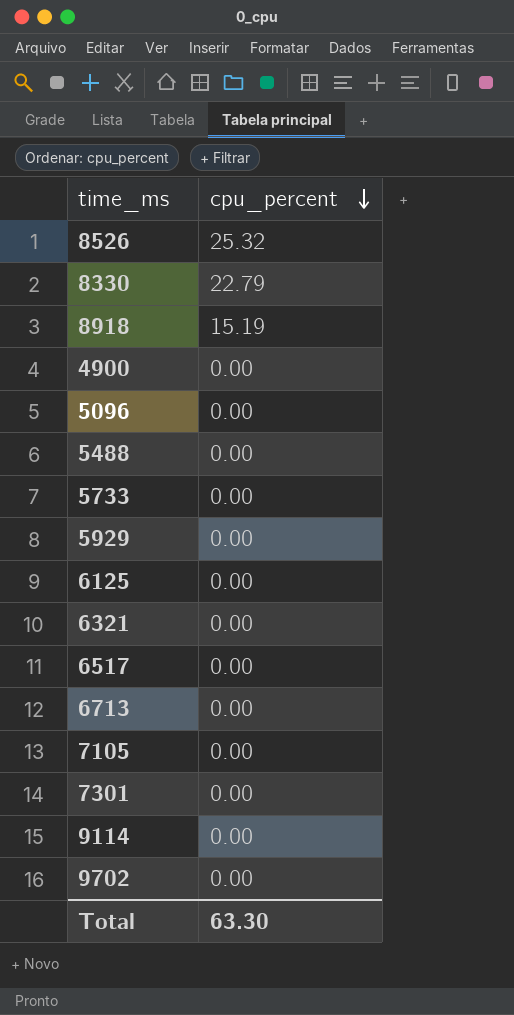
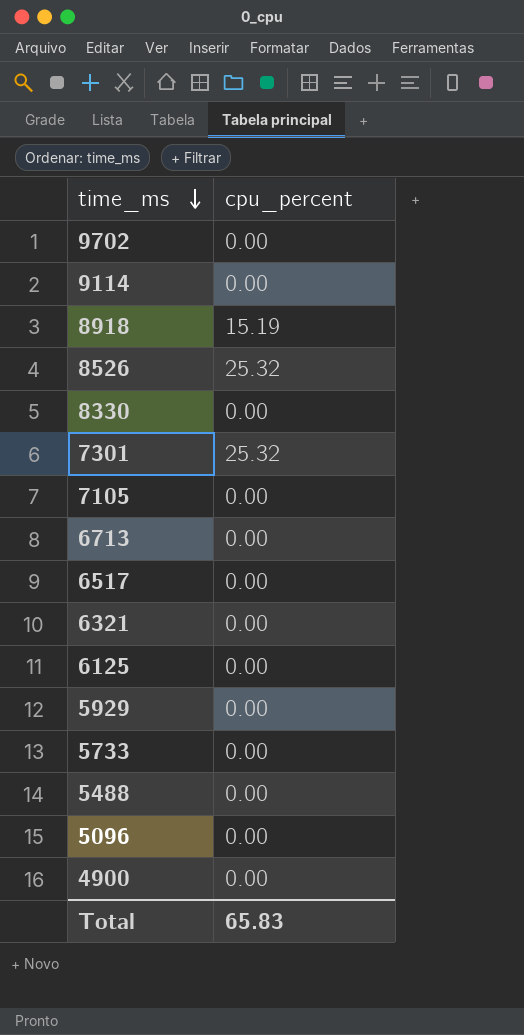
row order: cpu_percent descending -> time_ms descending
8330 | cpu_percent: 22.79 -> 0.00
7301 | cpu_percent: 0.00 -> 25.32
Total | cpu_percent: 63.30 -> 65.83

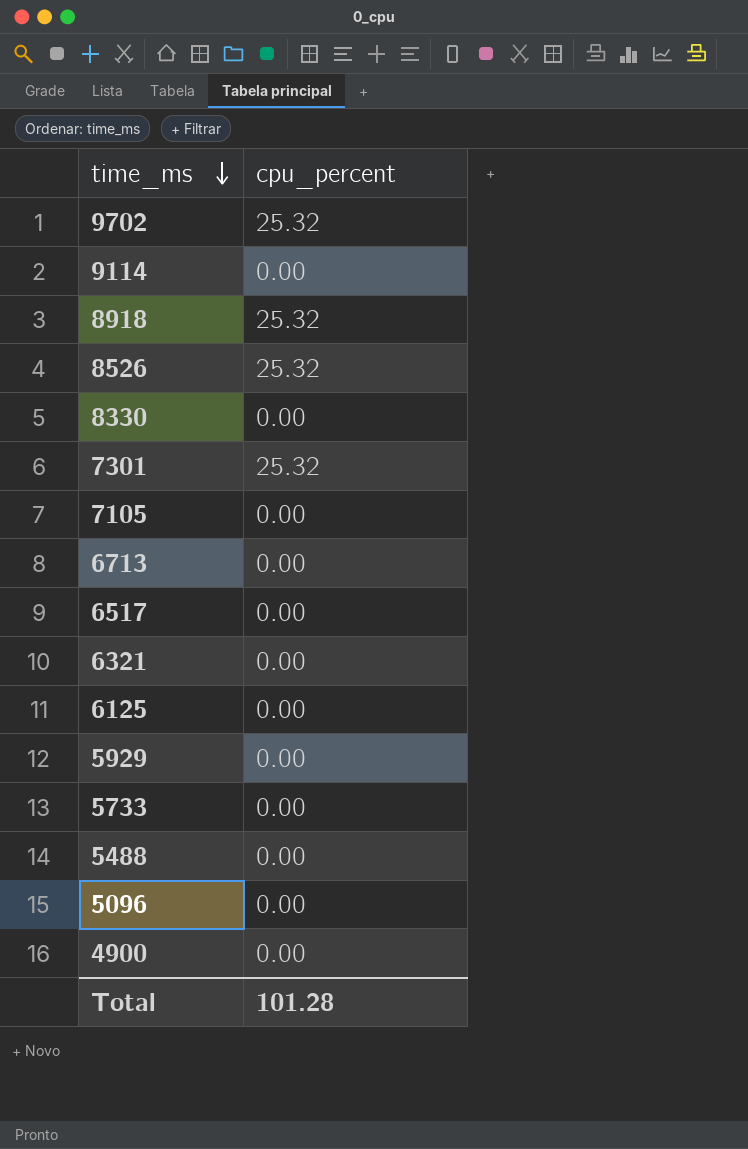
9702 | cpu_percent: 0.00 -> 25.32
8918 | cpu_percent: 15.19 -> 25.32
Total | cpu_percent: 65.83 -> 101.28

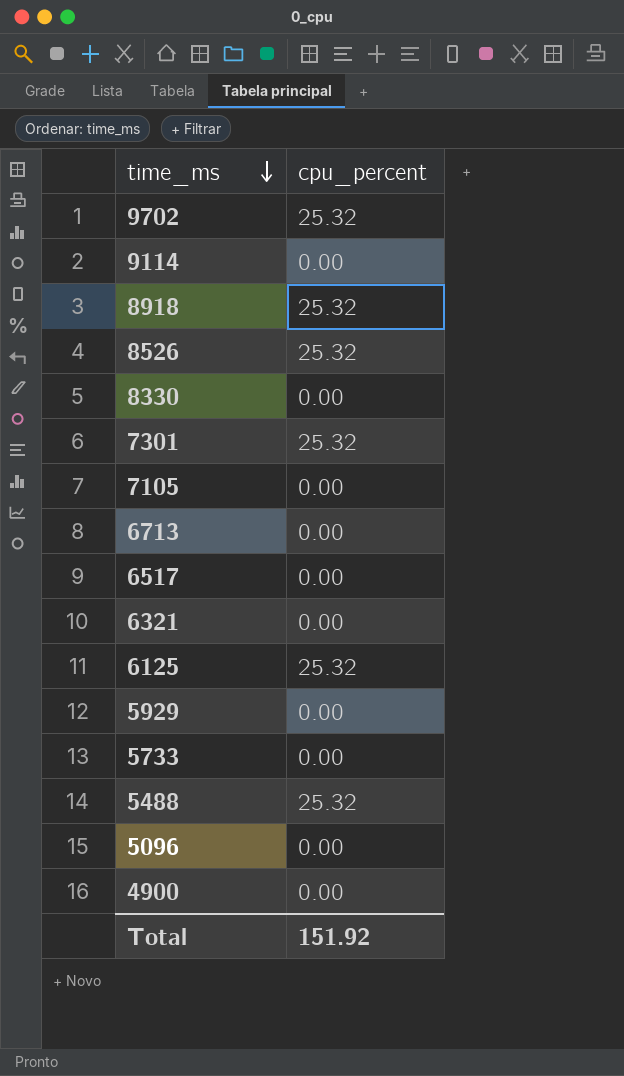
6125 | cpu_percent: 0.00 -> 25.32
5488 | cpu_percent: 0.00 -> 25.32
Total | cpu_percent: 101.28 -> 151.92

